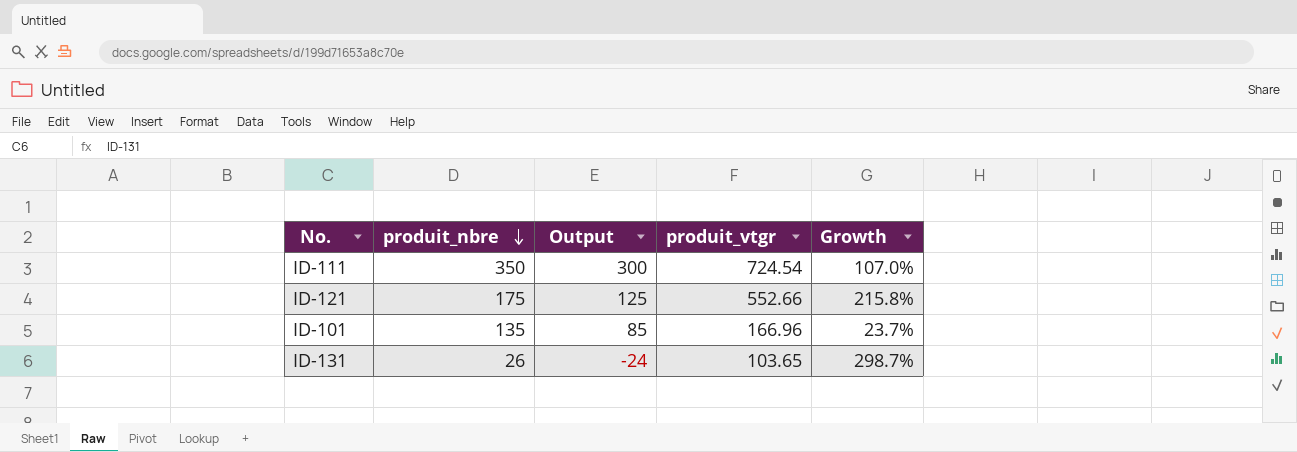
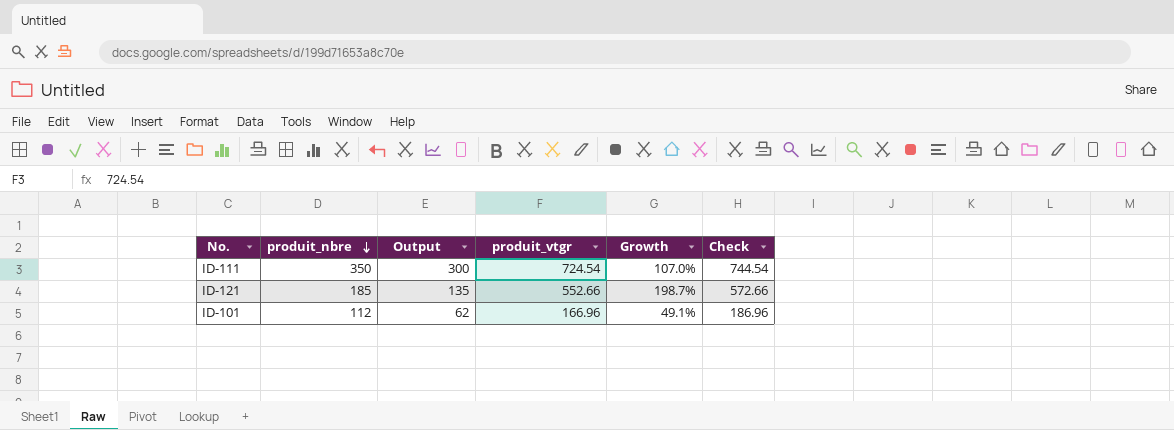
column Check | formula: none -> [produit_vtgr] + 20
row ID-131: 26 | -24 | 103.65 | 298.7% -> none
ID-121 | produit_nbre: 175 -> 185
ID-121 | Output: 125 -> 135
ID-121 | Growth: 215.8% -> 198.7%
ID-101 | produit_nbre: 135 -> 112
ID-101 | Output: 85 -> 62
ID-101 | Growth: 23.7% -> 49.1%

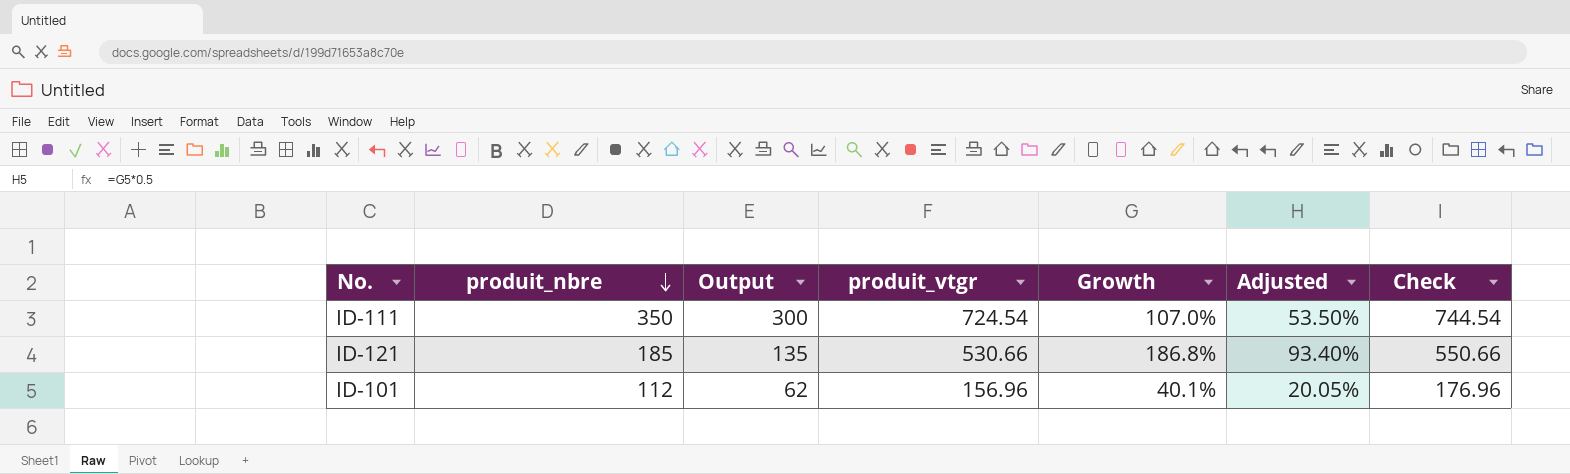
column Adjusted | formula: none -> [Growth] * 0.5
ID-121 | produit_vtgr: 552.66 -> 530.66
ID-121 | Growth: 198.7% -> 186.8%
ID-121 | Check: 572.66 -> 550.66
ID-101 | produit_vtgr: 166.96 -> 156.96
ID-101 | Growth: 49.1% -> 40.1%
ID-101 | Check: 186.96 -> 176.96

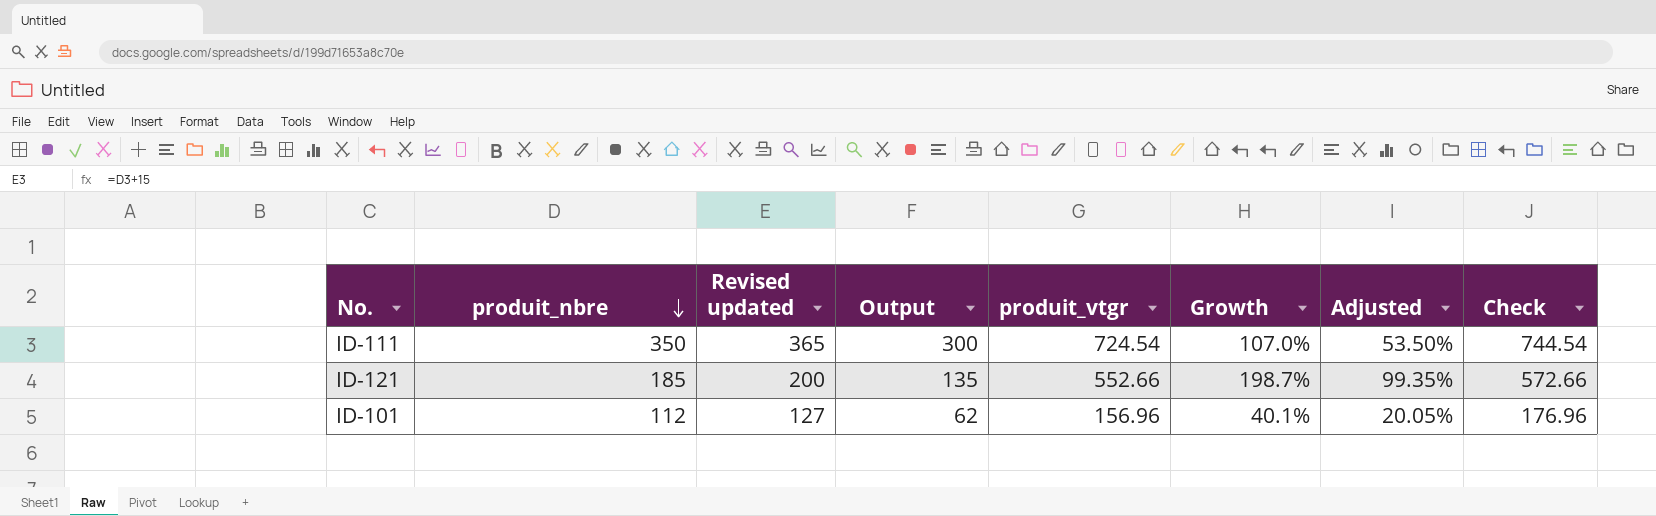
column Revised updated | formula: none -> [produit_nbre] + 15
ID-121 | produit_vtgr: 530.66 -> 552.66
ID-121 | Growth: 186.8% -> 198.7%
ID-121 | Adjusted: 93.40% -> 99.35%
ID-121 | Check: 550.66 -> 572.66

